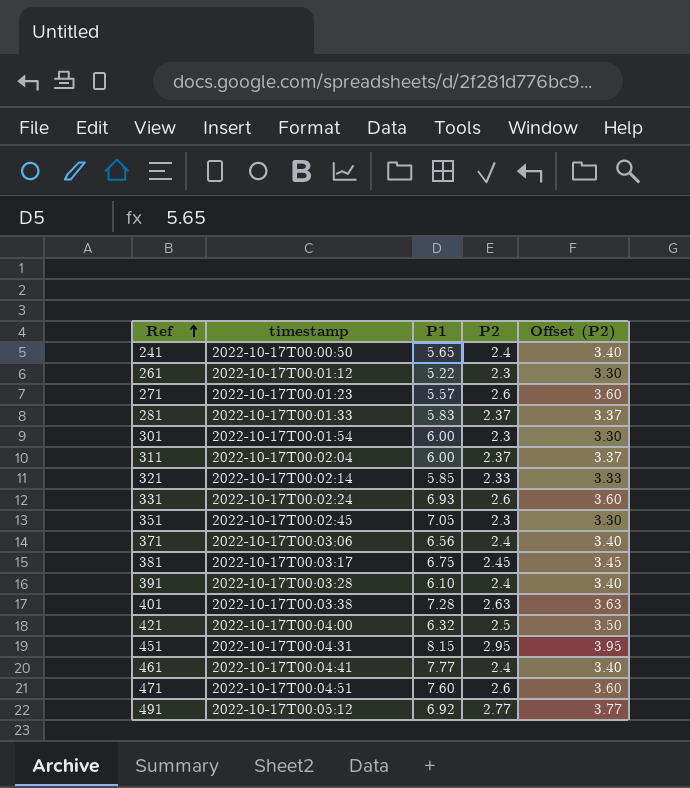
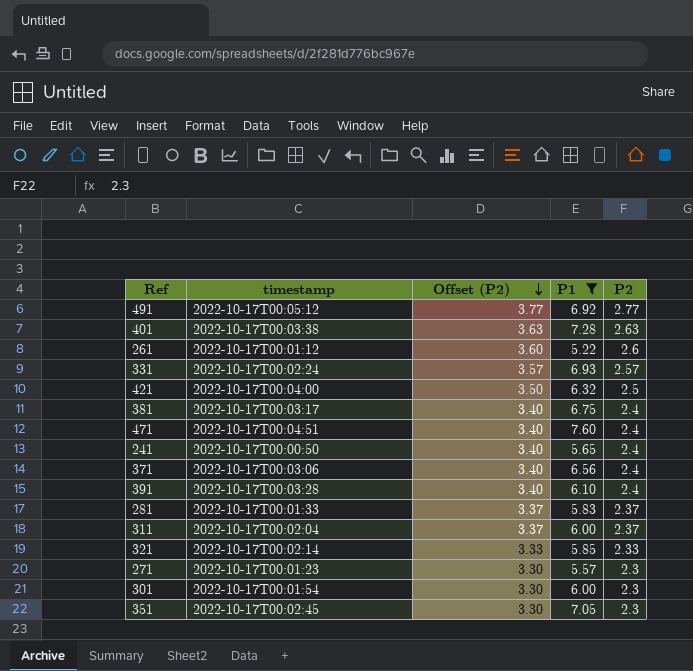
filter: none -> P1 <= 7.60
row order: Ref ascending -> Offset (P2) descending
column Offset (P2) | position: 5 -> 3
261 | Offset (P2): 3.30 -> 3.60
261 | P2: 2.3 -> 2.6
331 | Offset (P2): 3.60 -> 3.57
331 | P2: 2.6 -> 2.57
381 | Offset (P2): 3.45 -> 3.40
381 | P2: 2.45 -> 2.4
471 | Offset (P2): 3.60 -> 3.40
471 | P2: 2.6 -> 2.4
271 | Offset (P2): 3.60 -> 3.30
271 | P2: 2.6 -> 2.3

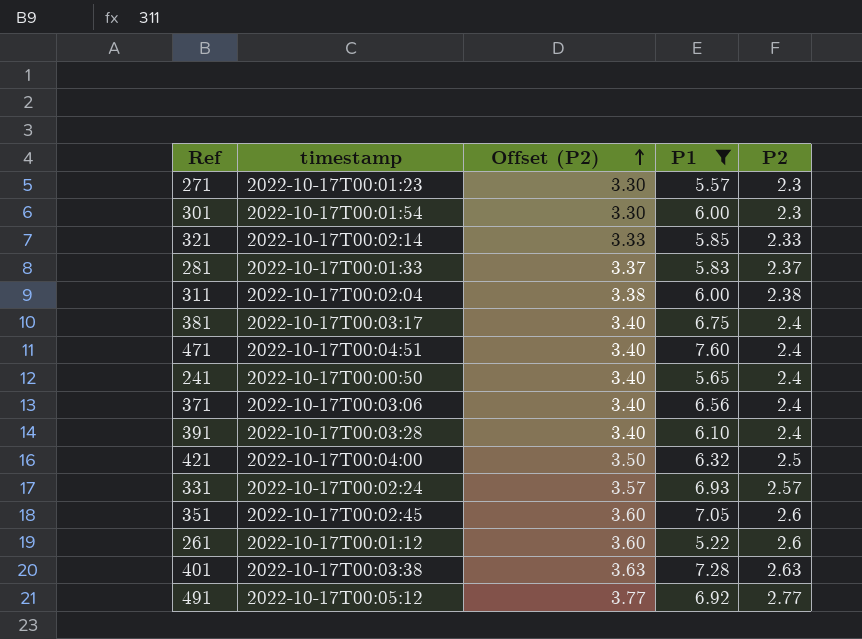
row order: Offset (P2) descending -> Offset (P2) ascending
311 | Offset (P2): 3.37 -> 3.38
311 | P2: 2.37 -> 2.38
351 | Offset (P2): 3.30 -> 3.60
351 | P2: 2.3 -> 2.6

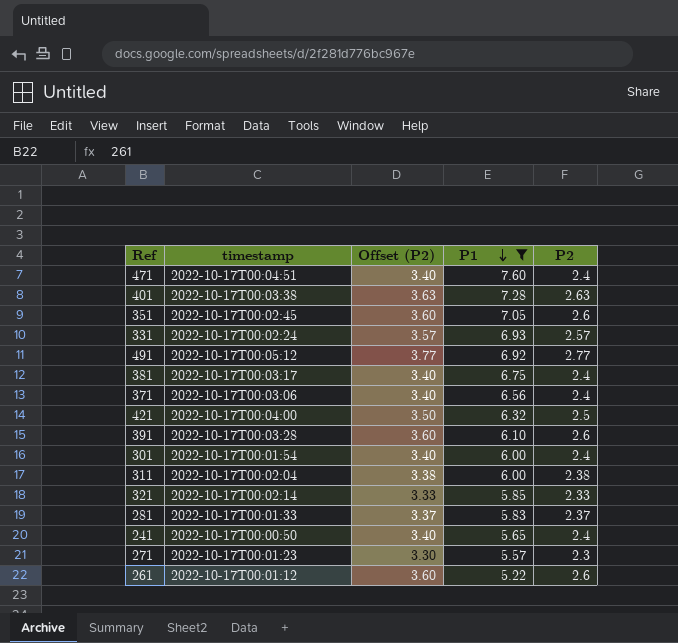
row order: Offset (P2) ascending -> P1 descending
391 | Offset (P2): 3.40 -> 3.60
391 | P2: 2.4 -> 2.6
301 | Offset (P2): 3.30 -> 3.40
301 | P2: 2.3 -> 2.4

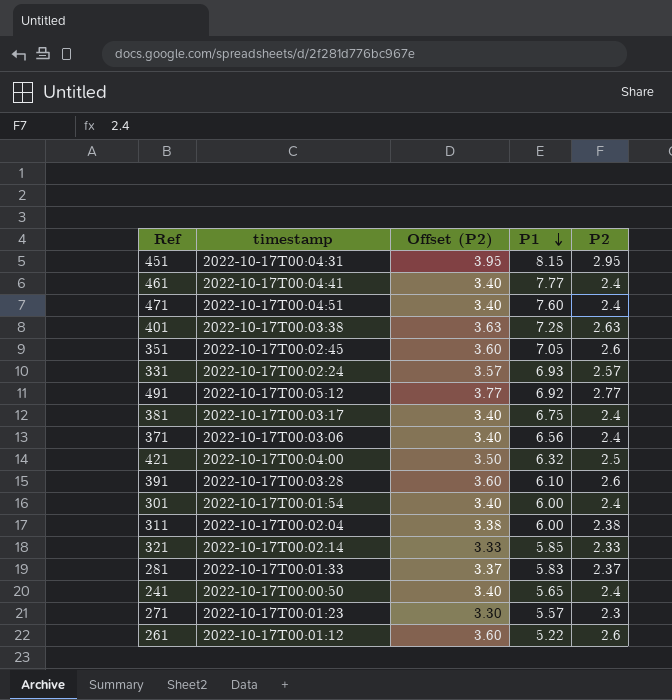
filter: P1 <= 7.60 -> none

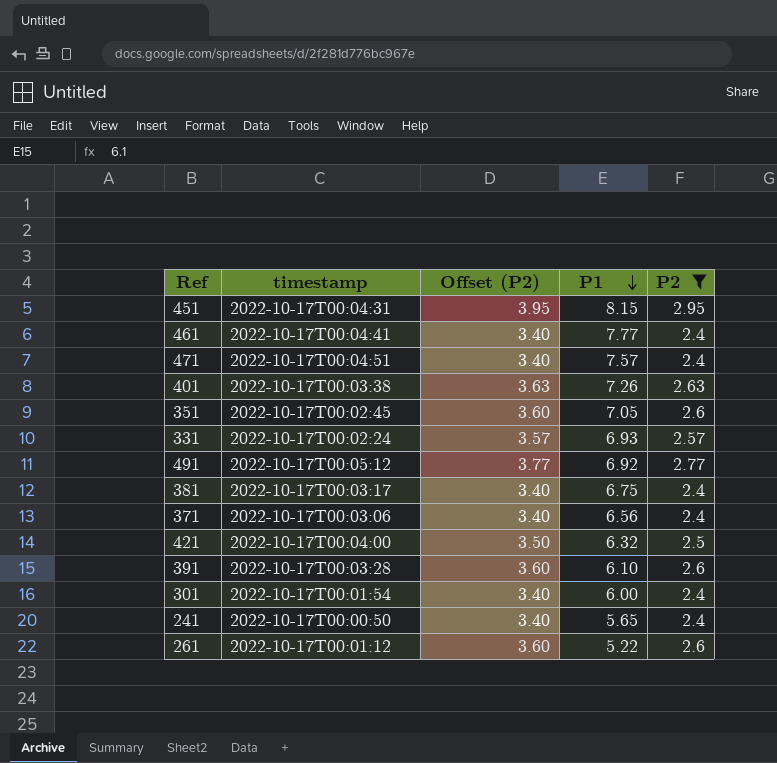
filter: none -> P2 >= 2.4
471 | P1: 7.60 -> 7.57
401 | P1: 7.28 -> 7.26

